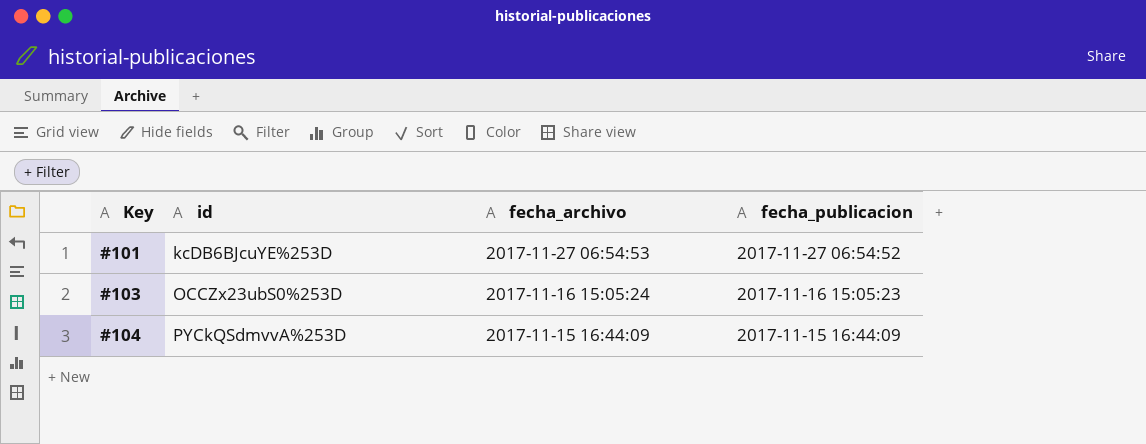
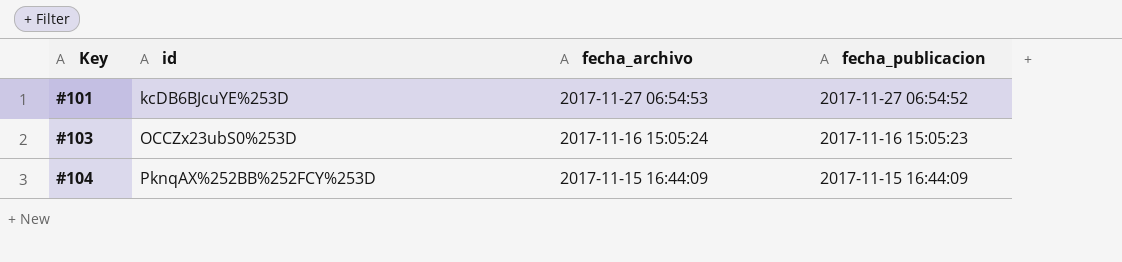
#104 | id: PYCkQSdmvvA%253D -> PknqAX%252BB%252FCY%253D

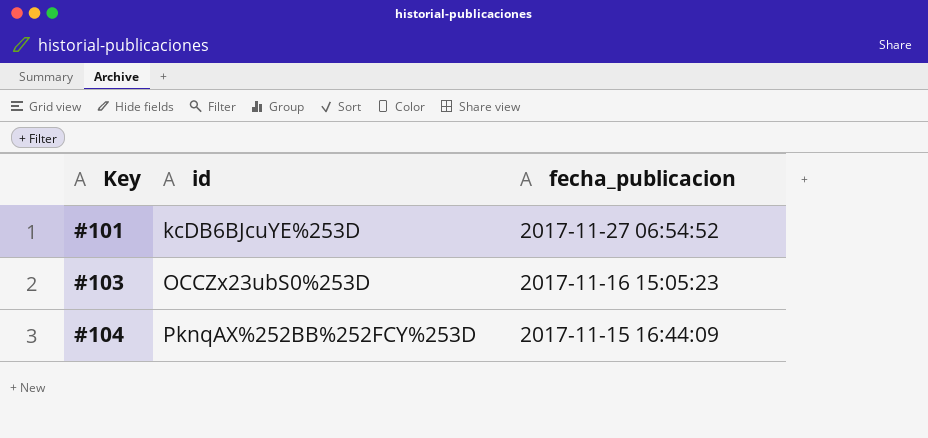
column fecha_archivo | position: 3 -> none

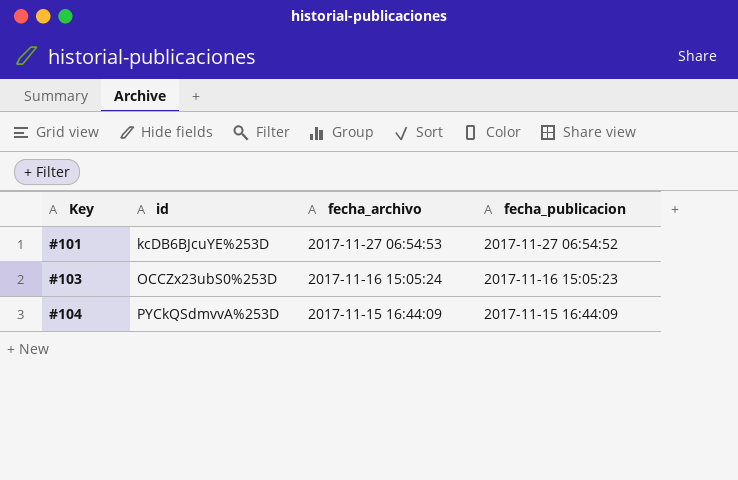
column fecha_archivo | position: none -> 3
#104 | id: PknqAX%252BB%252FCY%253D -> PYCkQSdmvvA%253D

